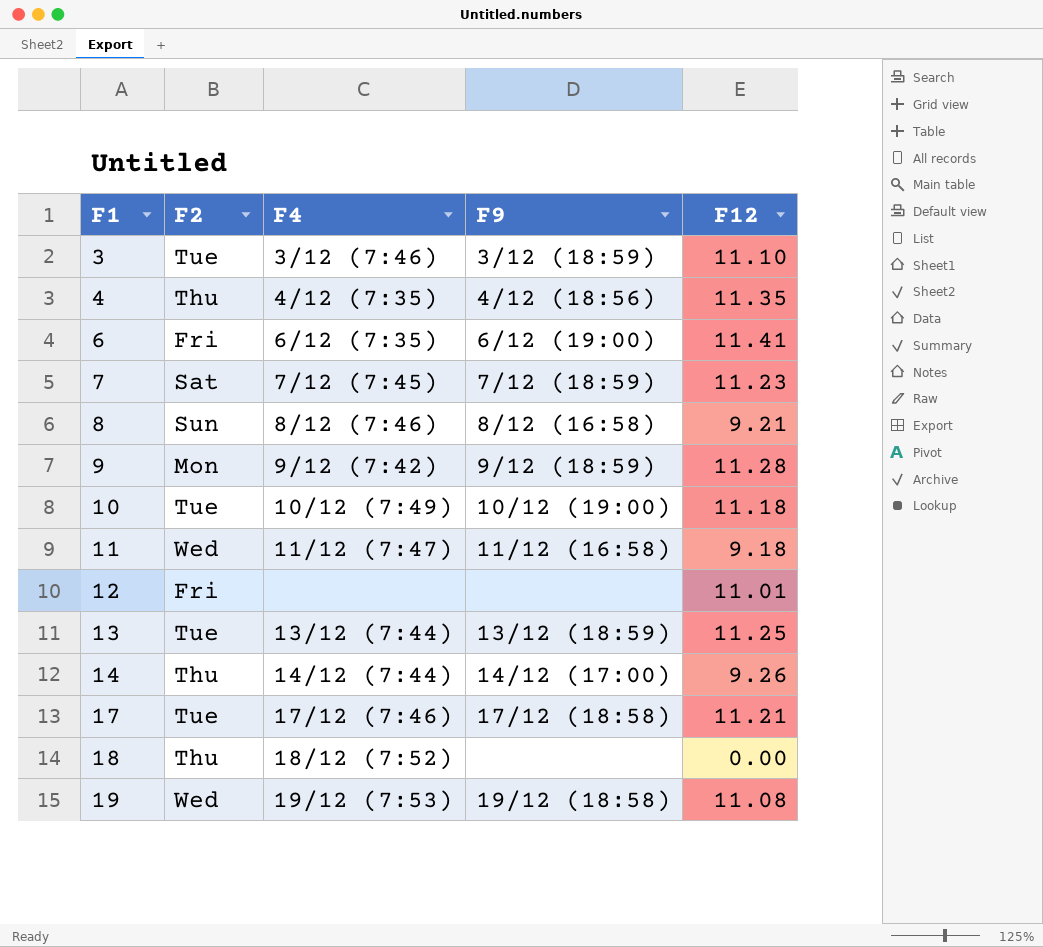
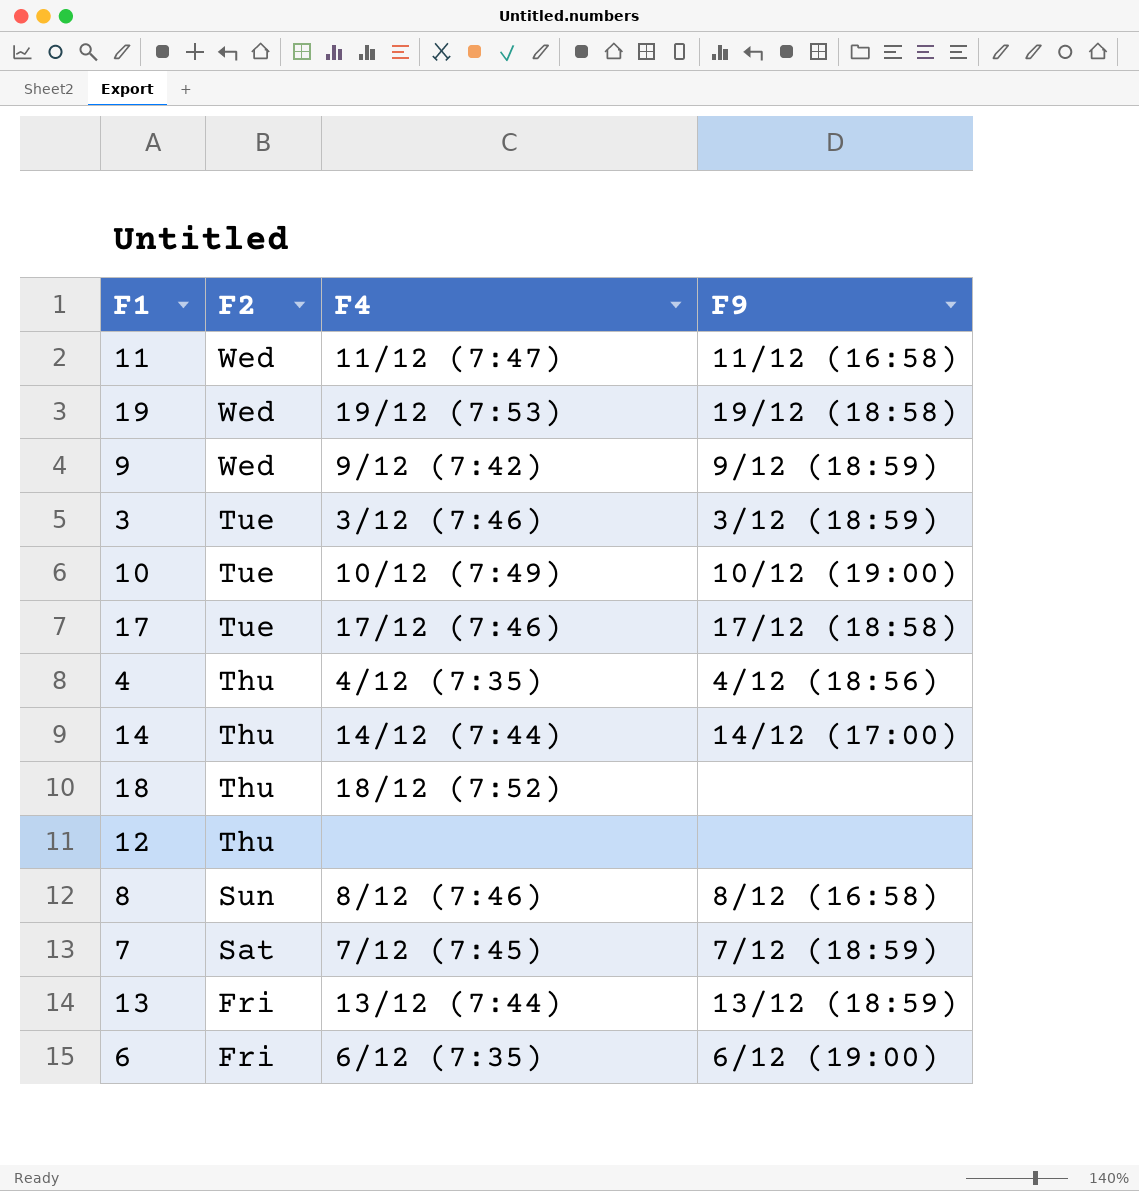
row order: F1 ascending -> F2 descending
column F12 | position: 5 -> none
9 | F2: Mon -> Wed
12 | F2: Fri -> Thu
13 | F2: Tue -> Fri

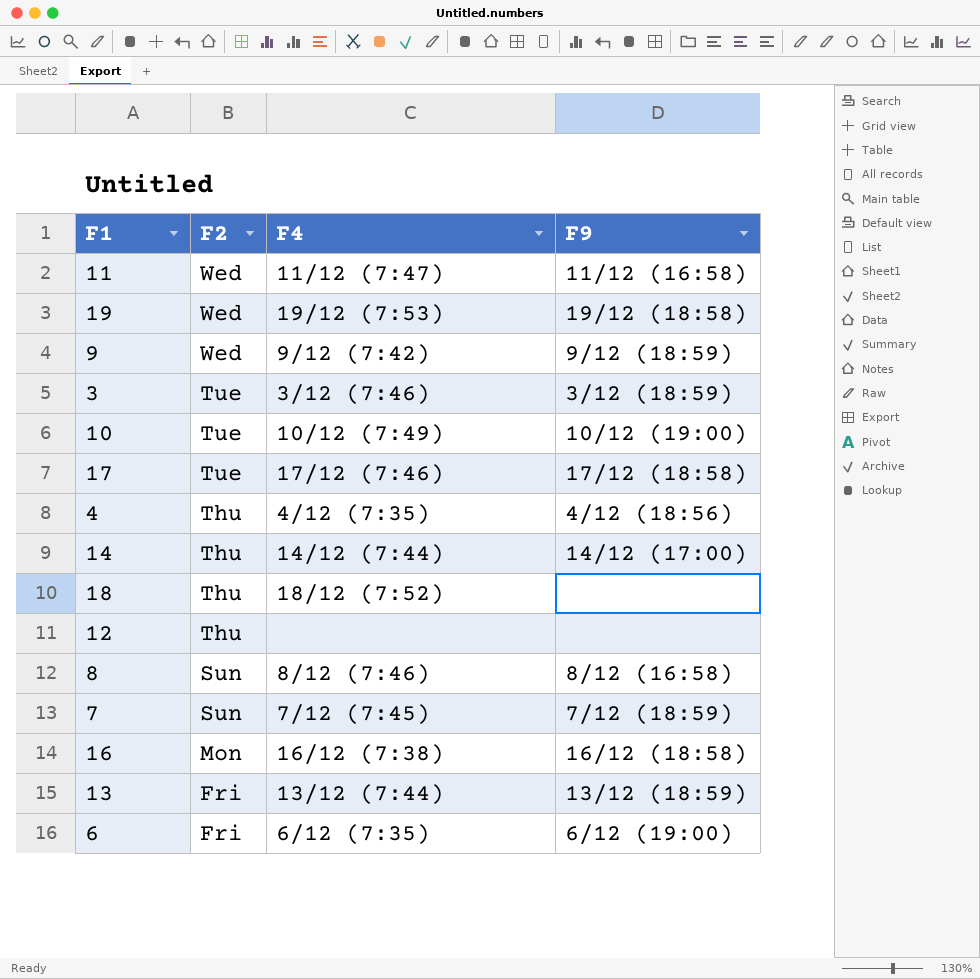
7 | F2: Sat -> Sun
row 16: none -> Mon | 16/12 (7:38) | 16/12 (18:58)

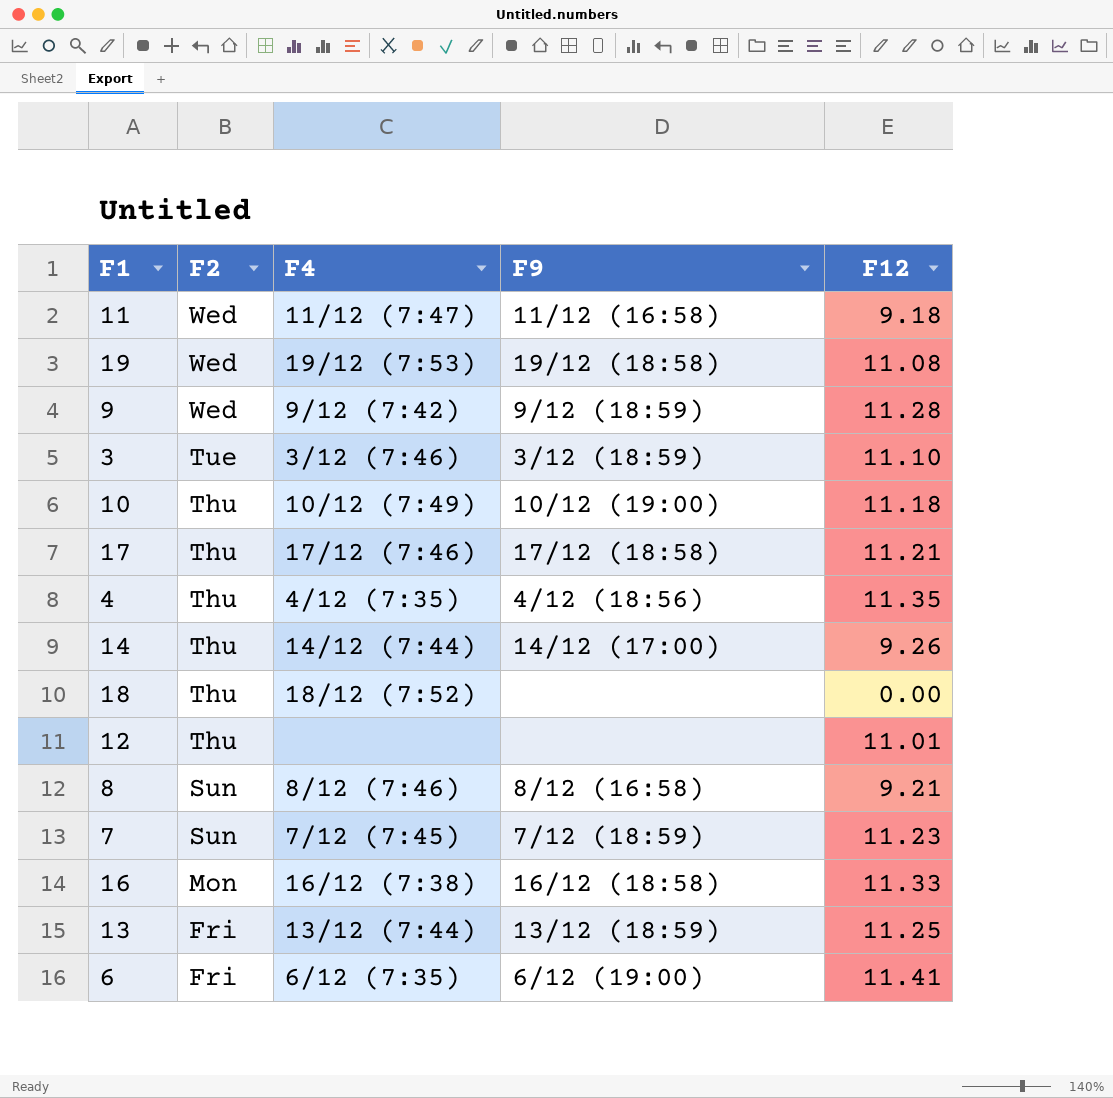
column F12 | position: none -> 5
10 | F2: Tue -> Thu
17 | F2: Tue -> Thu

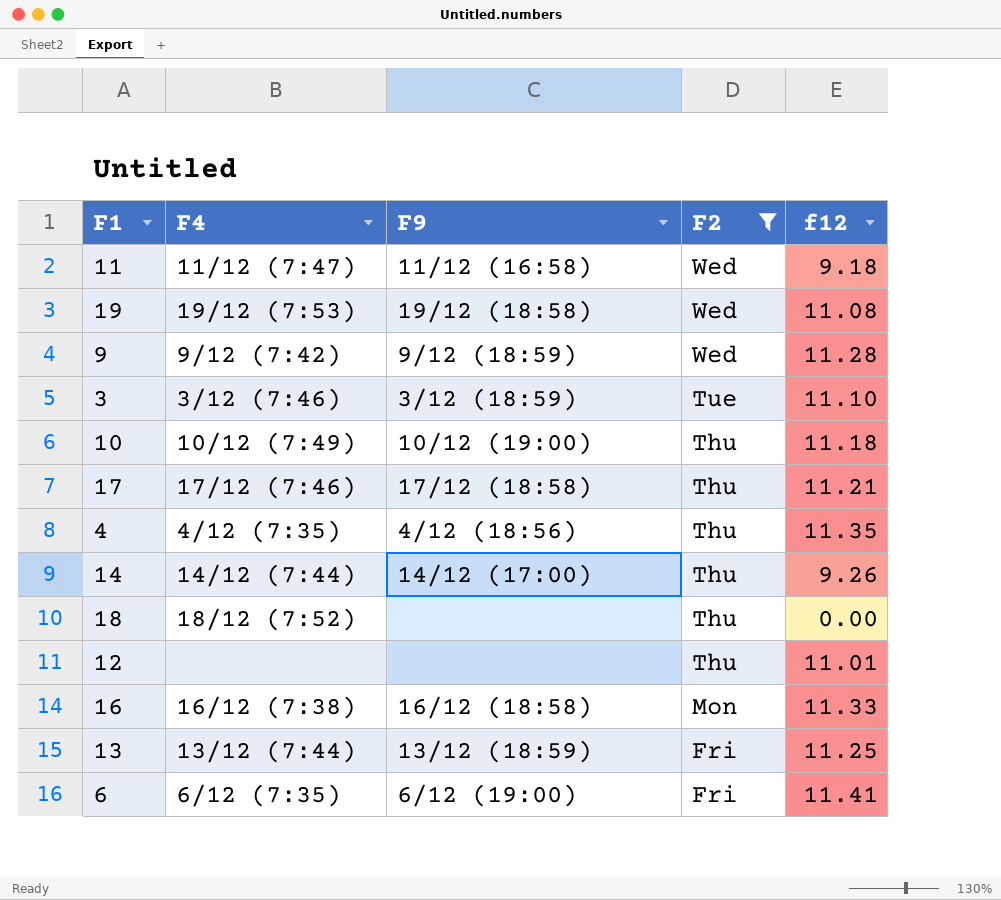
filter: none -> F2 != Sun
column F2 | position: 2 -> 4
column name: F12 -> f12

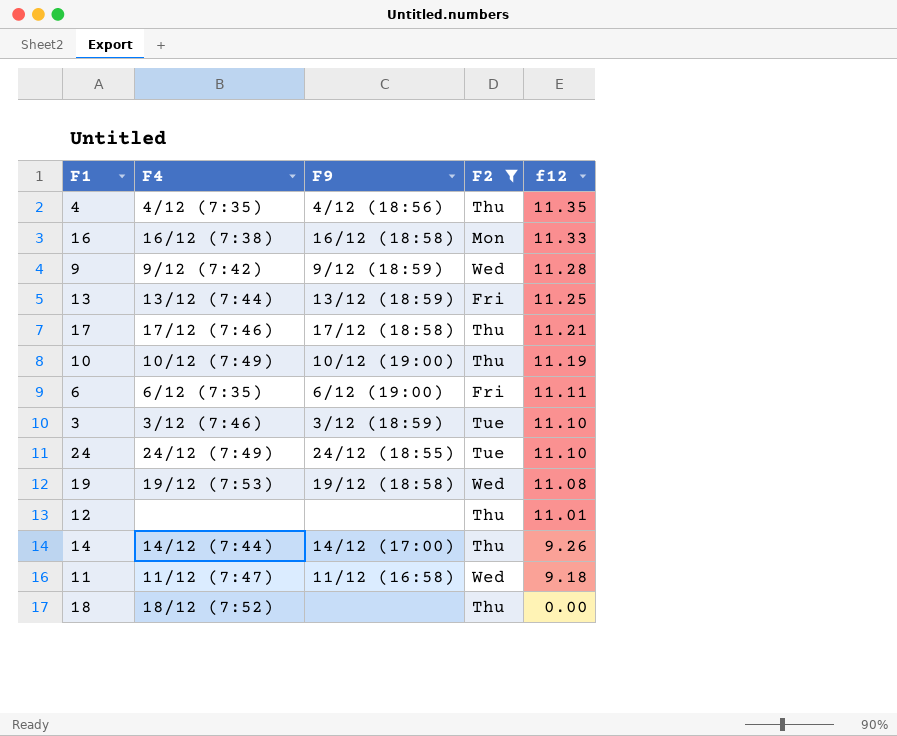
row order: F2 descending -> f12 descending
10 | f12: 11.18 -> 11.19
6 | f12: 11.41 -> 11.11
row 24: none -> 24/12 (7:49) | 24/12 (18:55) | Tue | 11.10

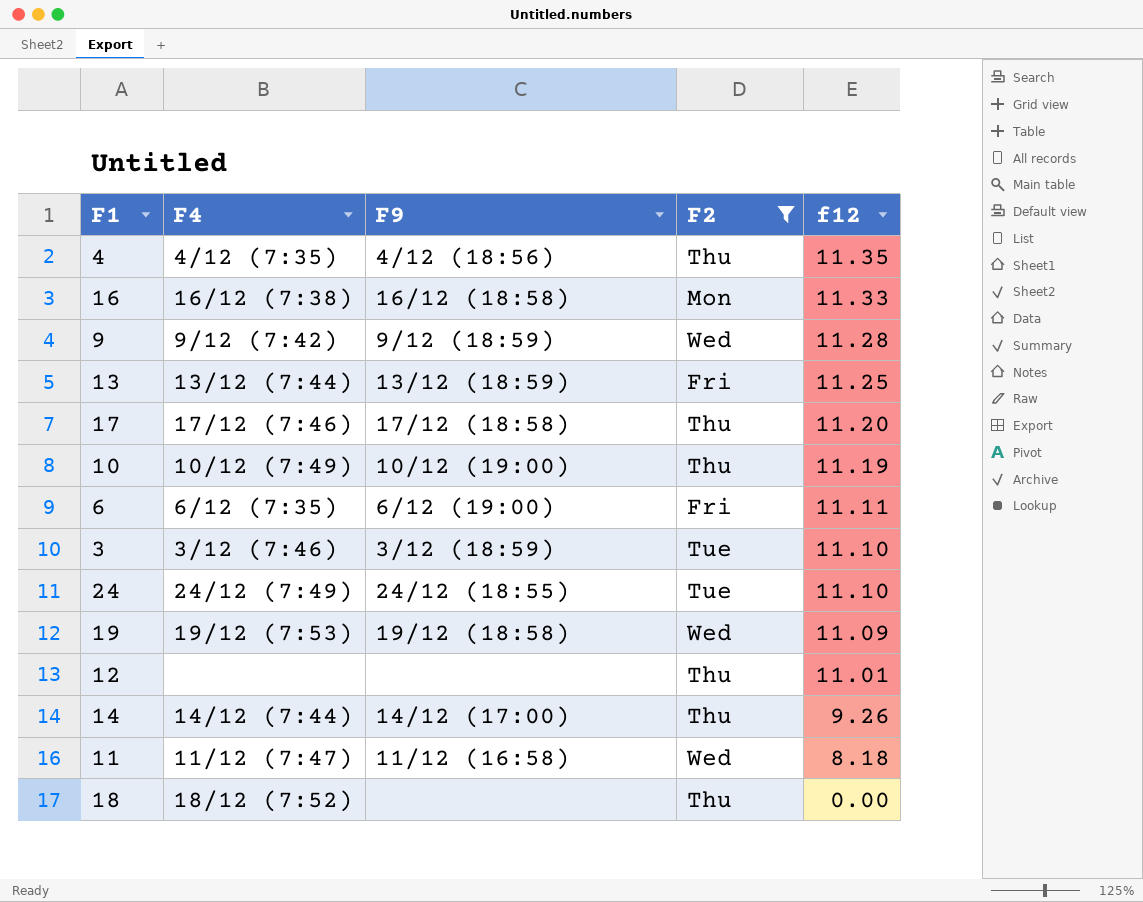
17 | f12: 11.21 -> 11.20
19 | f12: 11.08 -> 11.09
11 | f12: 9.18 -> 8.18

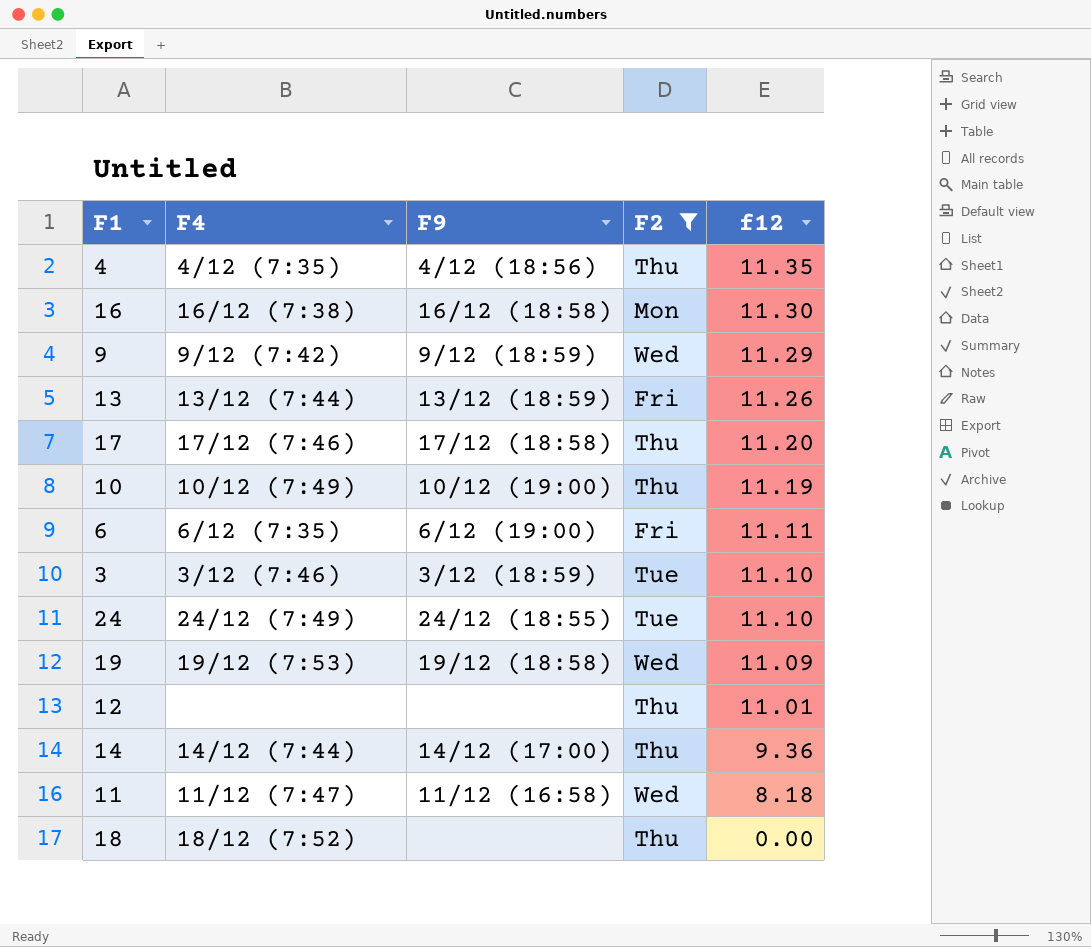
16 | f12: 11.33 -> 11.30
9 | f12: 11.28 -> 11.29
13 | f12: 11.25 -> 11.26
14 | f12: 9.26 -> 9.36

